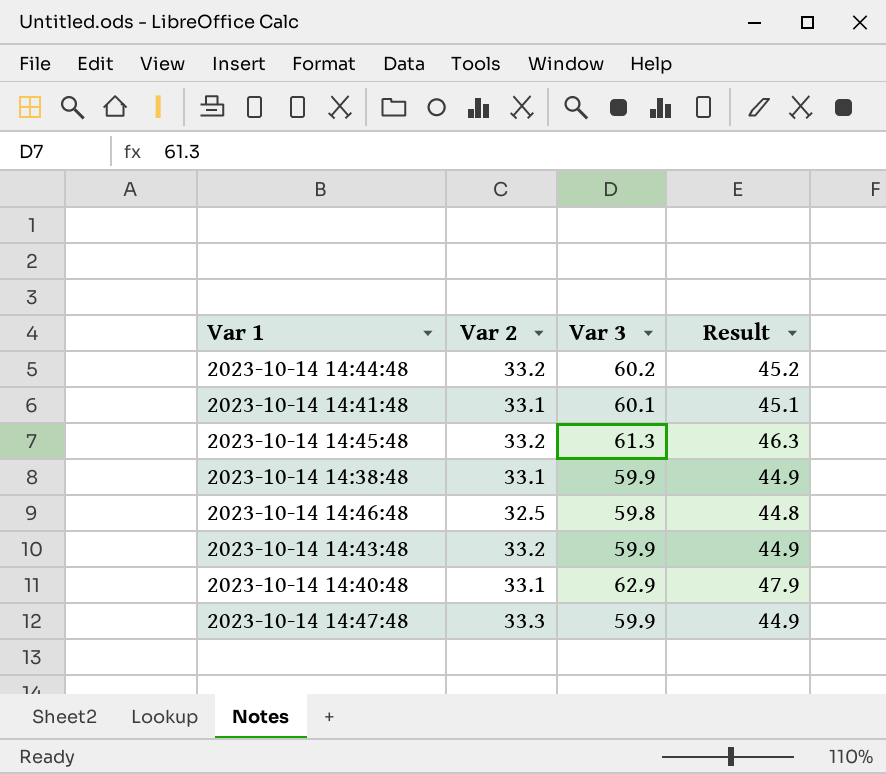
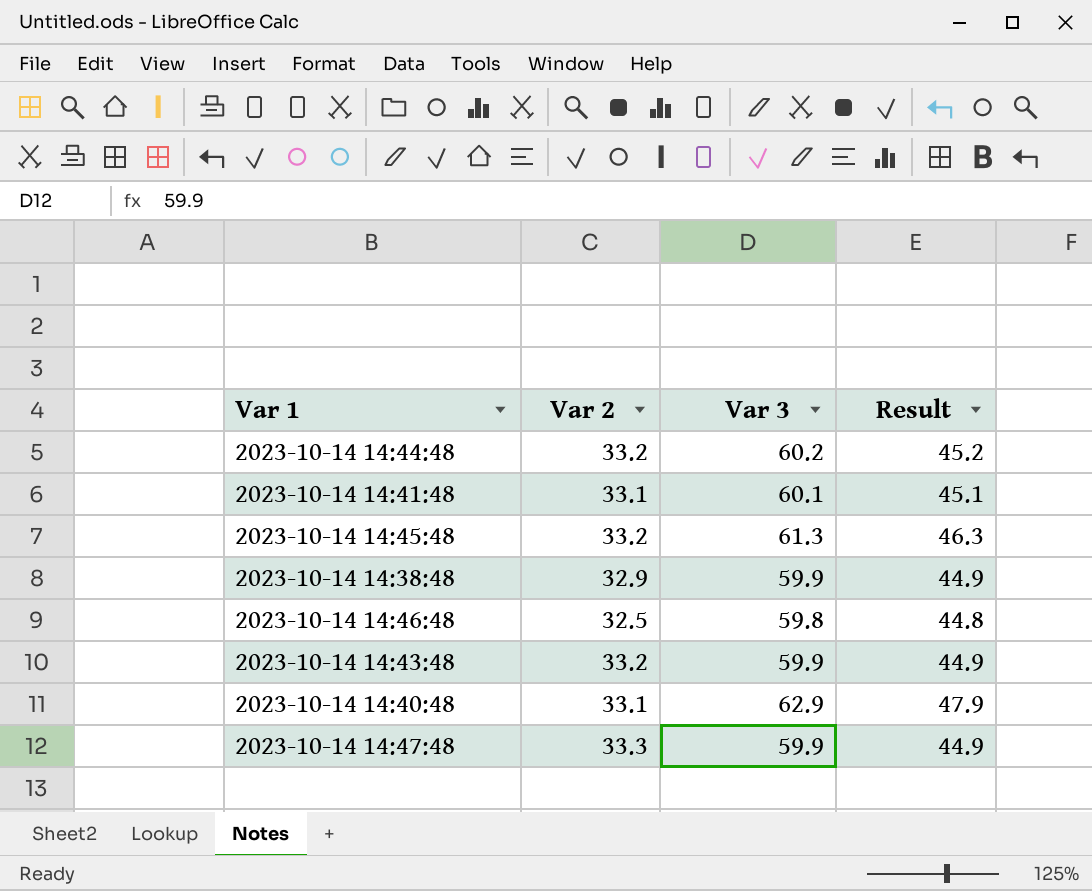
2023-10-14 14:38:48 | Var 2: 33.1 -> 32.9

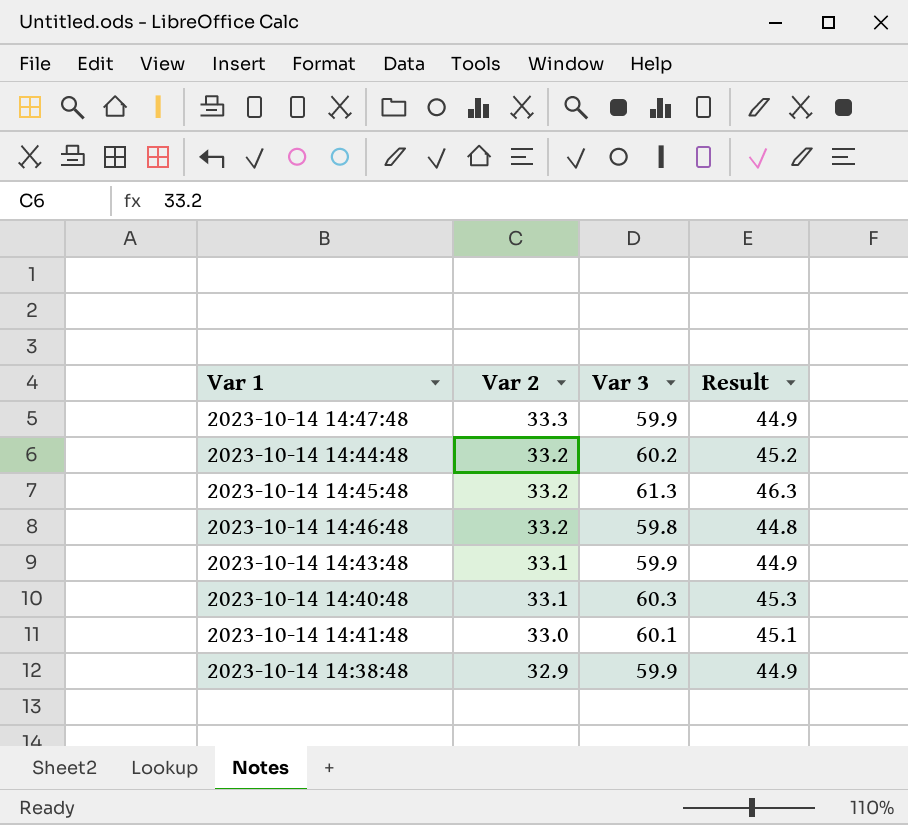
row order: none -> Var 2 descending
2023-10-14 14:46:48 | Var 2: 32.5 -> 33.2
2023-10-14 14:43:48 | Var 2: 33.2 -> 33.1
2023-10-14 14:40:48 | Var 3: 62.9 -> 60.3
2023-10-14 14:40:48 | Result: 47.9 -> 45.3
2023-10-14 14:41:48 | Var 2: 33.1 -> 33.0

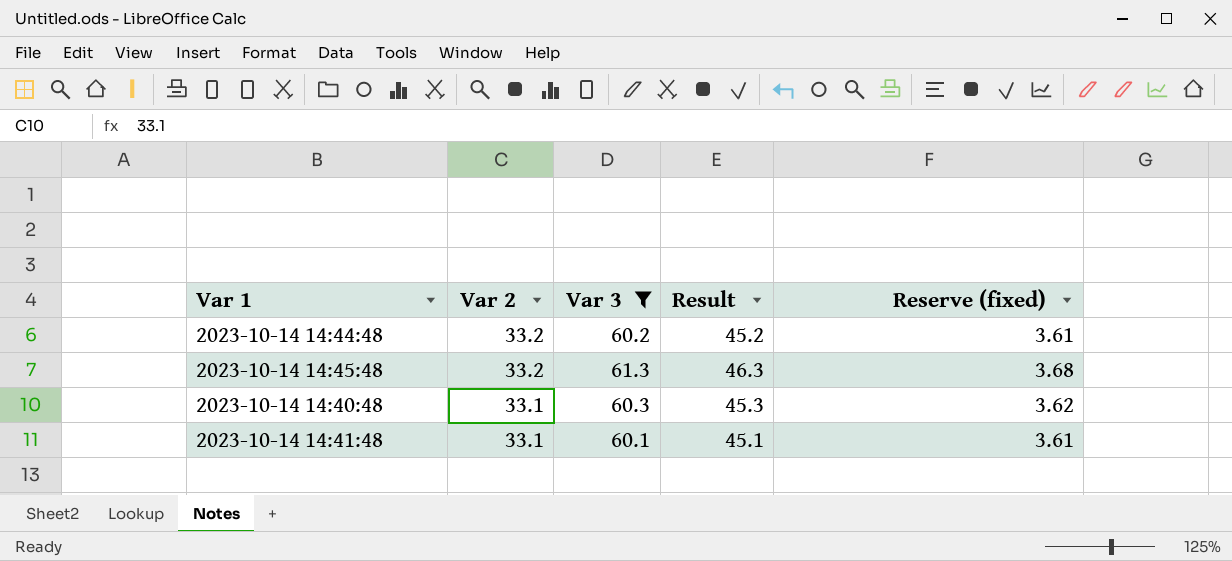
filter: none -> Var 3 >= 60.1
column Reserve (fixed) | formula: none -> [Var 3] * 0.06
2023-10-14 14:41:48 | Var 2: 33.0 -> 33.1

